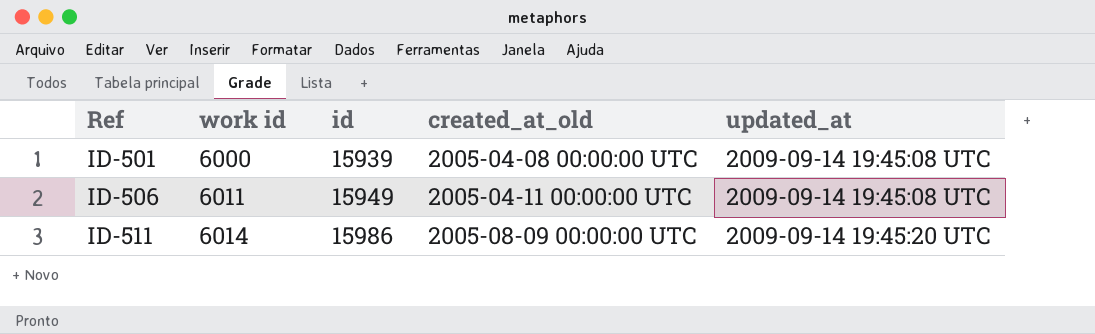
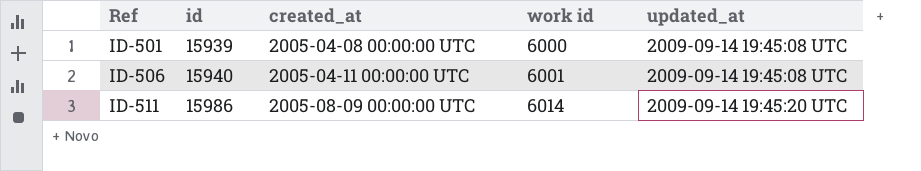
column name: created_at_old -> created_at
column work id | position: 2 -> 4
ID-506 | id: 15949 -> 15940
ID-506 | work id: 6011 -> 6001

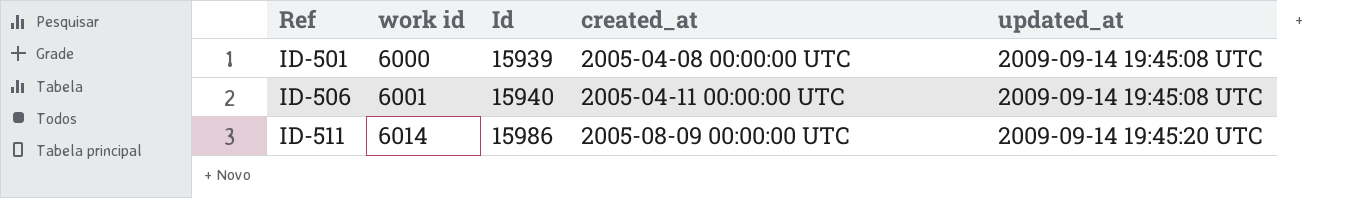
column work id | position: 4 -> 2
column name: id -> Id

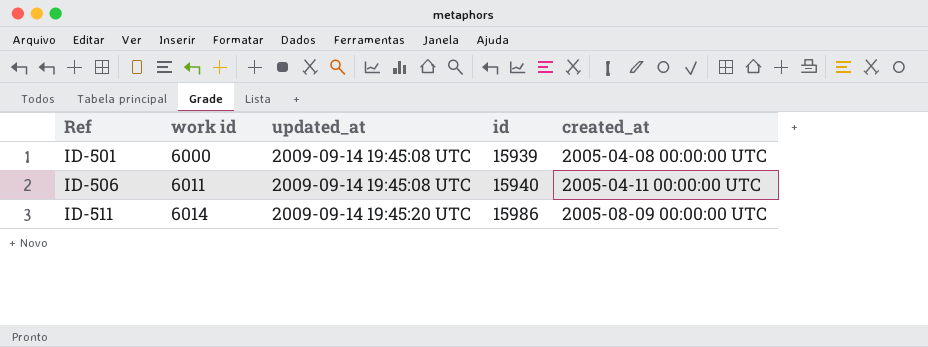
column updated_at | position: 5 -> 3
column name: Id -> id
ID-506 | work id: 6001 -> 6011

